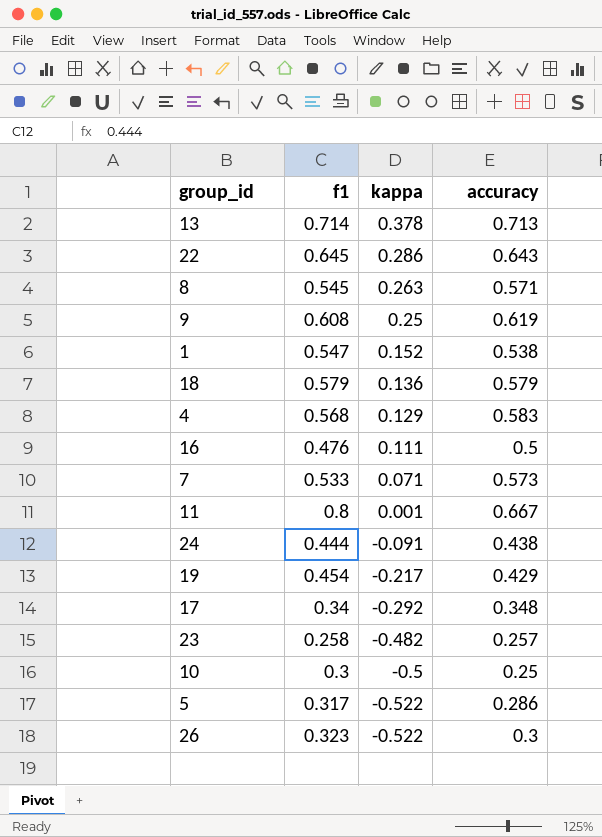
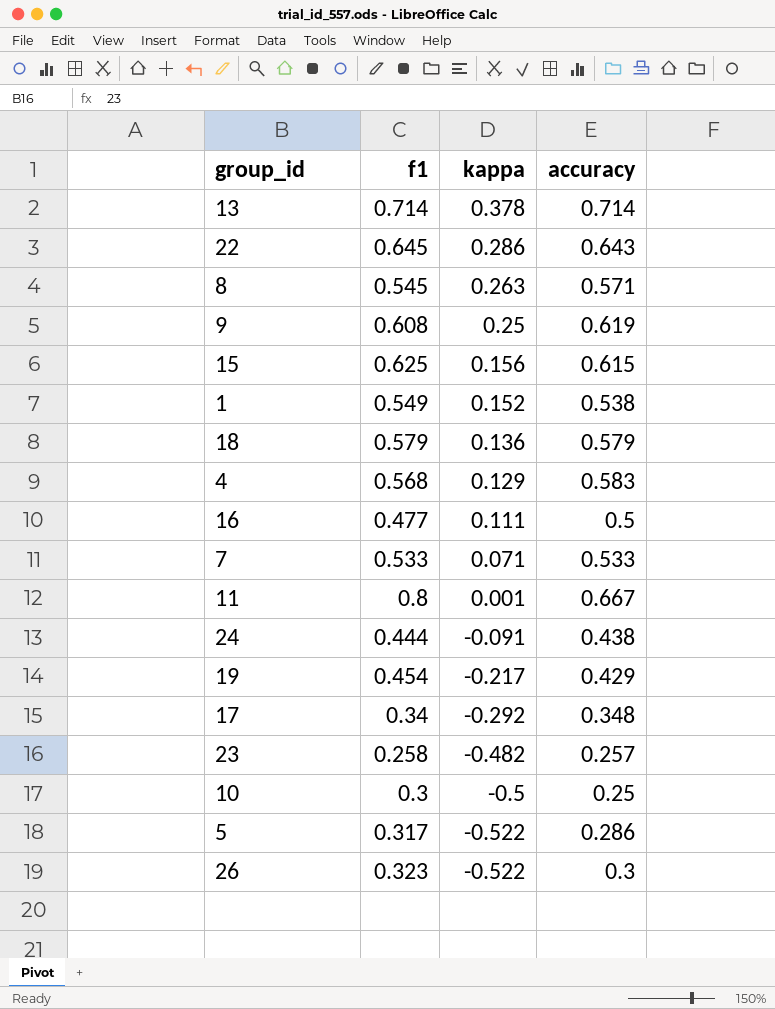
13 | accuracy: 0.713 -> 0.714
row 15: none -> 0.625 | 0.156 | 0.615
1 | f1: 0.547 -> 0.549
16 | f1: 0.476 -> 0.477
7 | accuracy: 0.573 -> 0.533

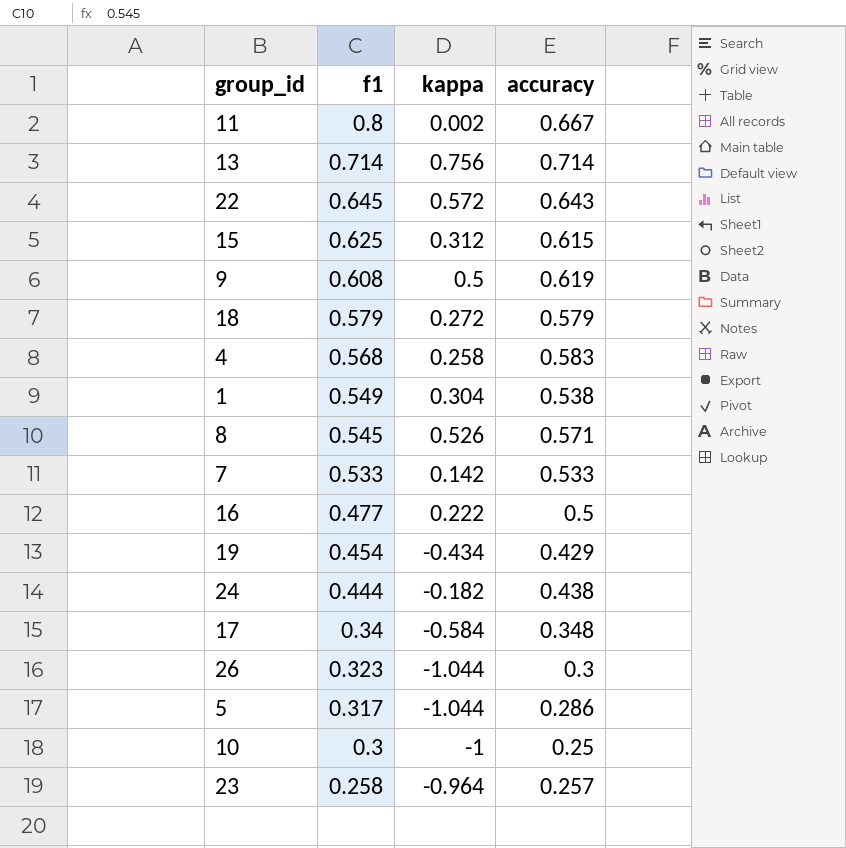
row order: kappa descending -> f1 descending
11 | kappa: 0.001 -> 0.002
13 | kappa: 0.378 -> 0.756
22 | kappa: 0.286 -> 0.572
15 | kappa: 0.156 -> 0.312
9 | kappa: 0.25 -> 0.5
18 | kappa: 0.136 -> 0.272
4 | kappa: 0.129 -> 0.258
1 | kappa: 0.152 -> 0.304
8 | kappa: 0.263 -> 0.526
7 | kappa: 0.071 -> 0.142
16 | kappa: 0.111 -> 0.222
19 | kappa: -0.217 -> -0.434
24 | kappa: -0.091 -> -0.182
17 | kappa: -0.292 -> -0.584
26 | kappa: -0.522 -> -1.044
5 | kappa: -0.522 -> -1.044
10 | kappa: -0.5 -> -1
23 | kappa: -0.482 -> -0.964

